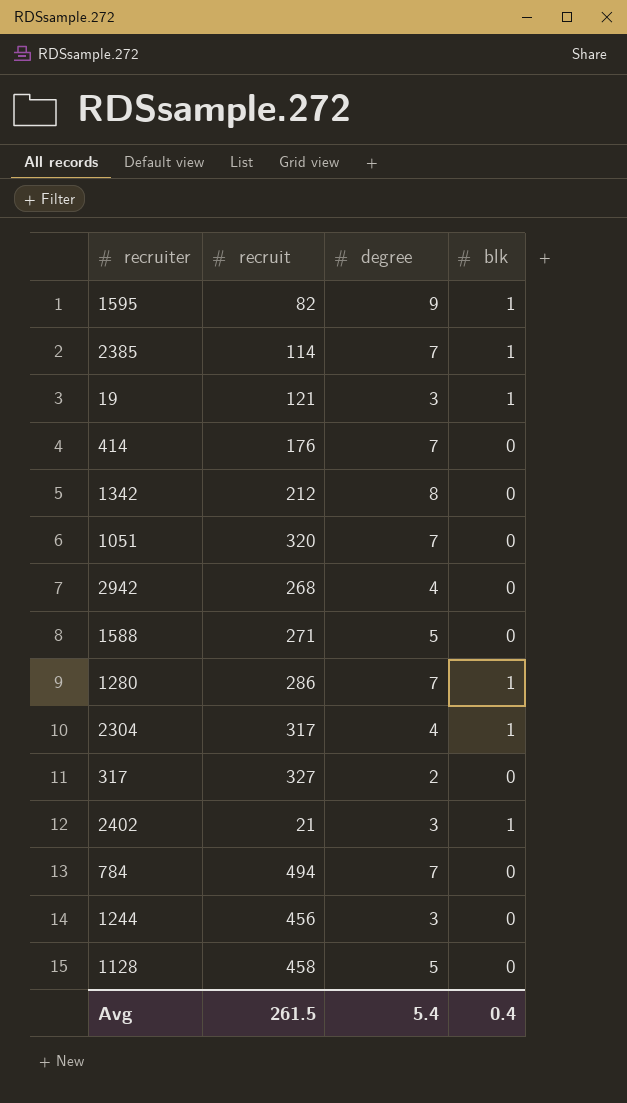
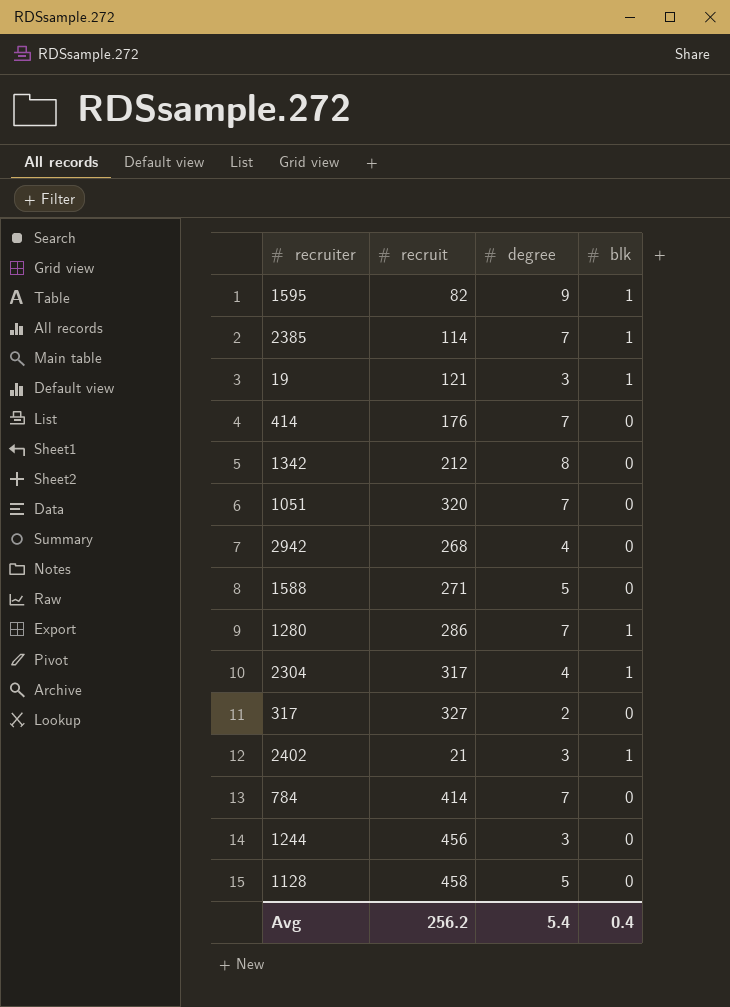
784 | recruit: 494 -> 414
Avg | recruit: 261.5 -> 256.2

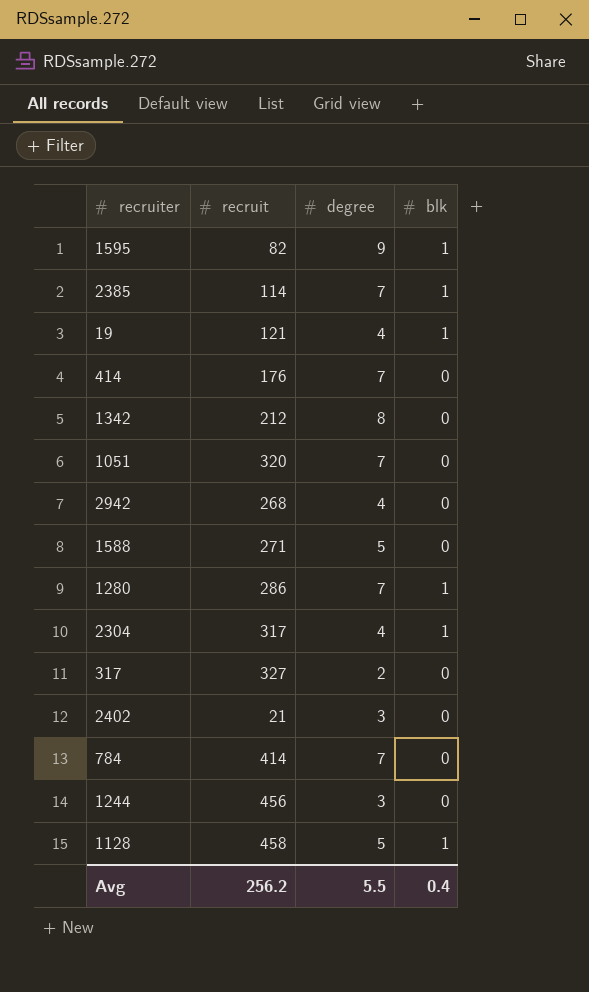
19 | degree: 3 -> 4
2402 | blk: 1 -> 0
1128 | blk: 0 -> 1
Avg | degree: 5.4 -> 5.5

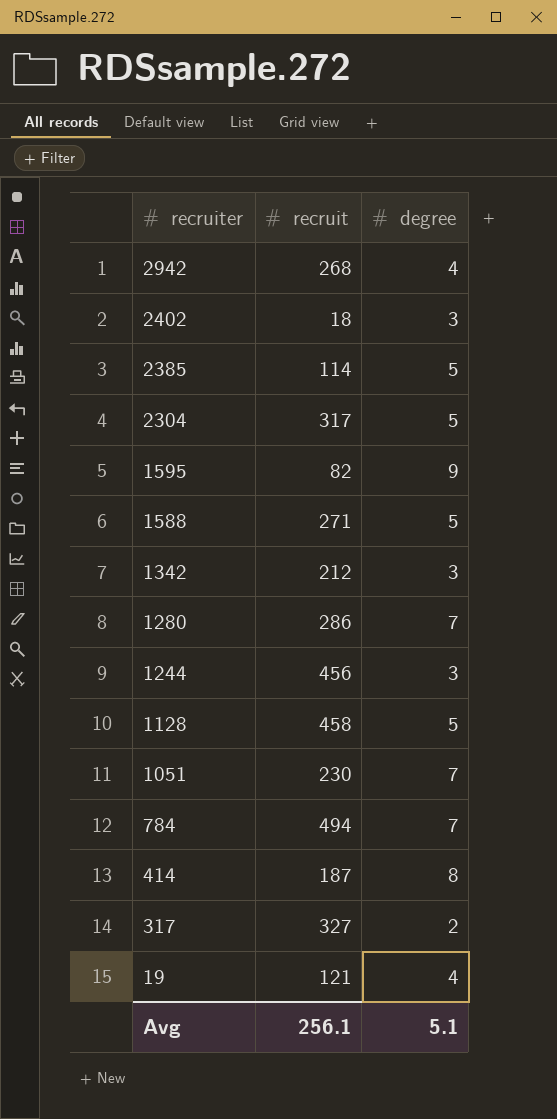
row order: none -> recruiter descending
column blk | position: 4 -> none
2402 | recruit: 21 -> 18
2385 | degree: 7 -> 5
2304 | degree: 4 -> 5
1342 | degree: 8 -> 3
1051 | recruit: 320 -> 230
784 | recruit: 414 -> 494
414 | recruit: 176 -> 187
414 | degree: 7 -> 8
Avg | recruit: 256.2 -> 256.1
Avg | degree: 5.5 -> 5.1

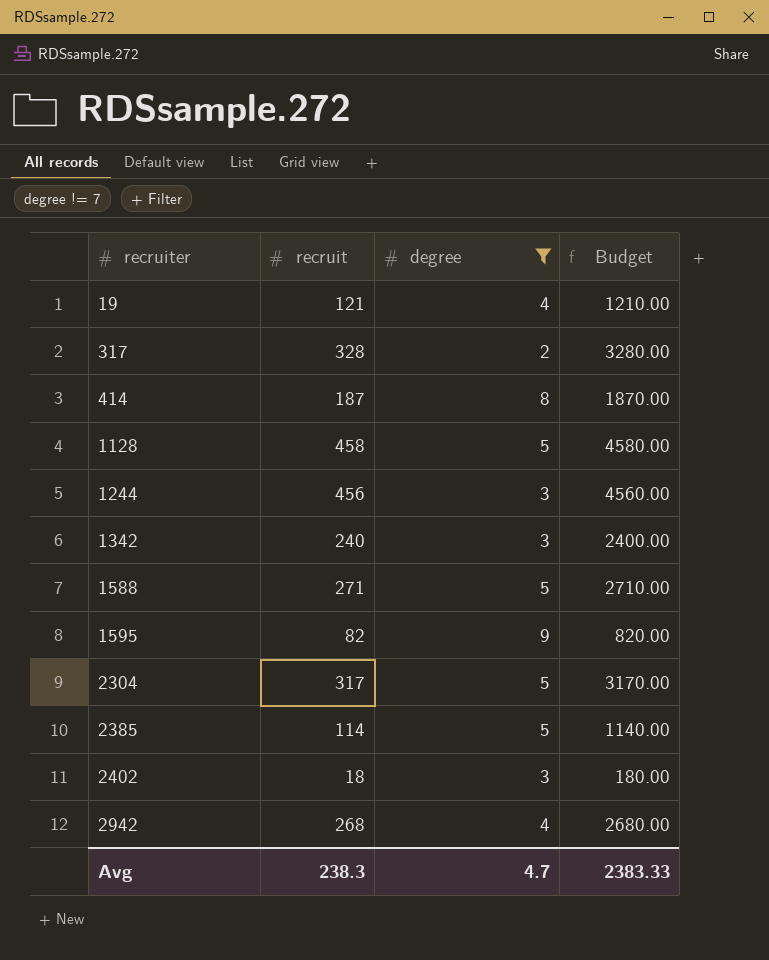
filter: none -> degree != 7
row order: recruiter descending -> recruiter ascending
column Budget | formula: none -> [recruit] * 10
317 | recruit: 327 -> 328
1342 | recruit: 212 -> 240
Avg | recruit: 256.1 -> 238.3
Avg | degree: 5.1 -> 4.7

